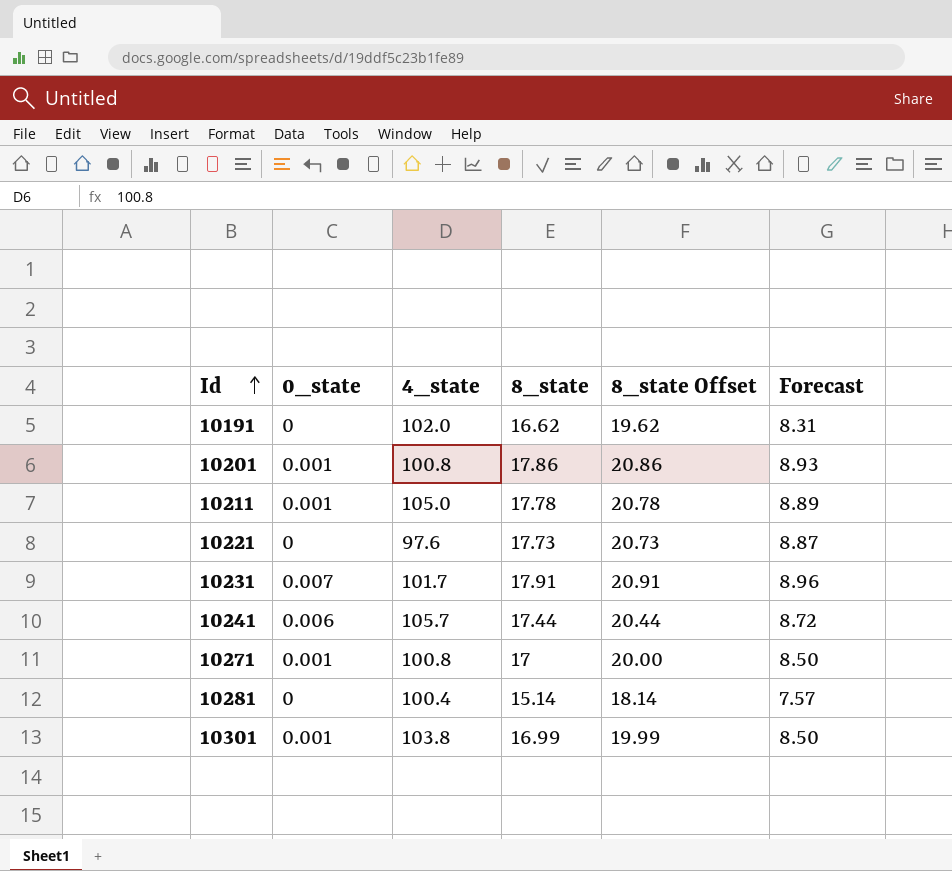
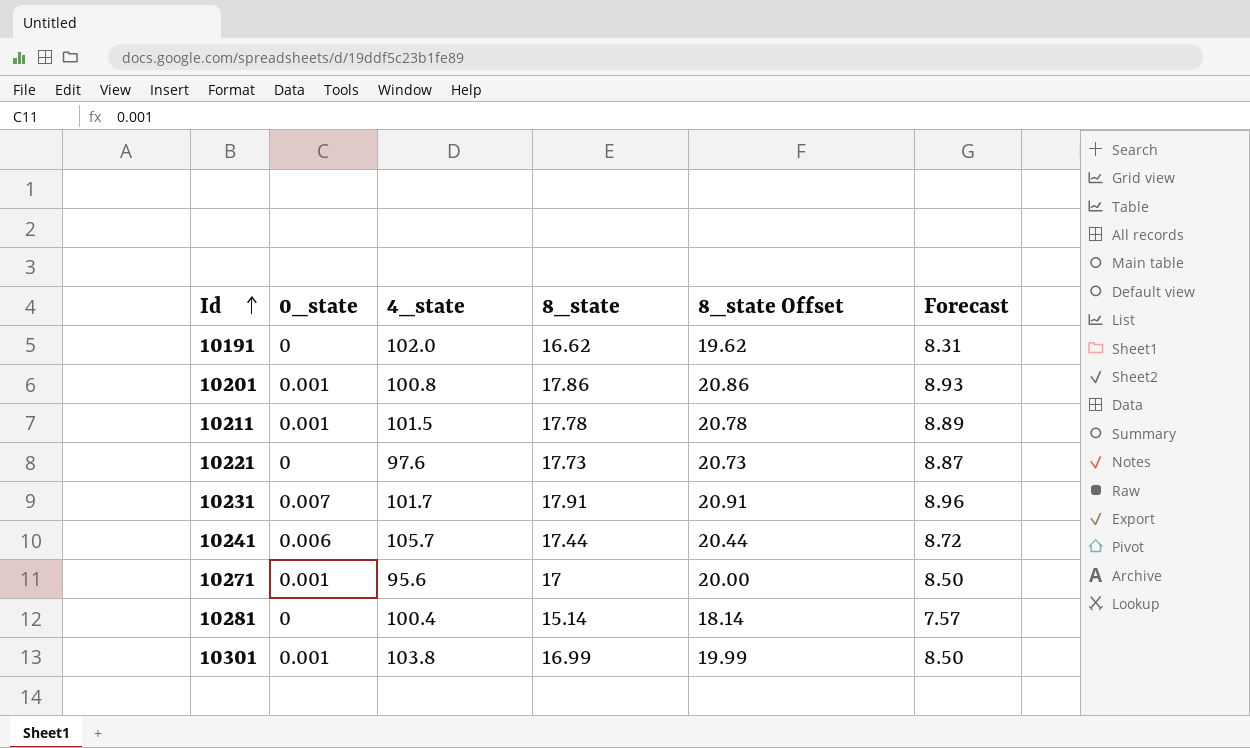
10211 | 4_state: 105.0 -> 101.5
10271 | 4_state: 100.8 -> 95.6

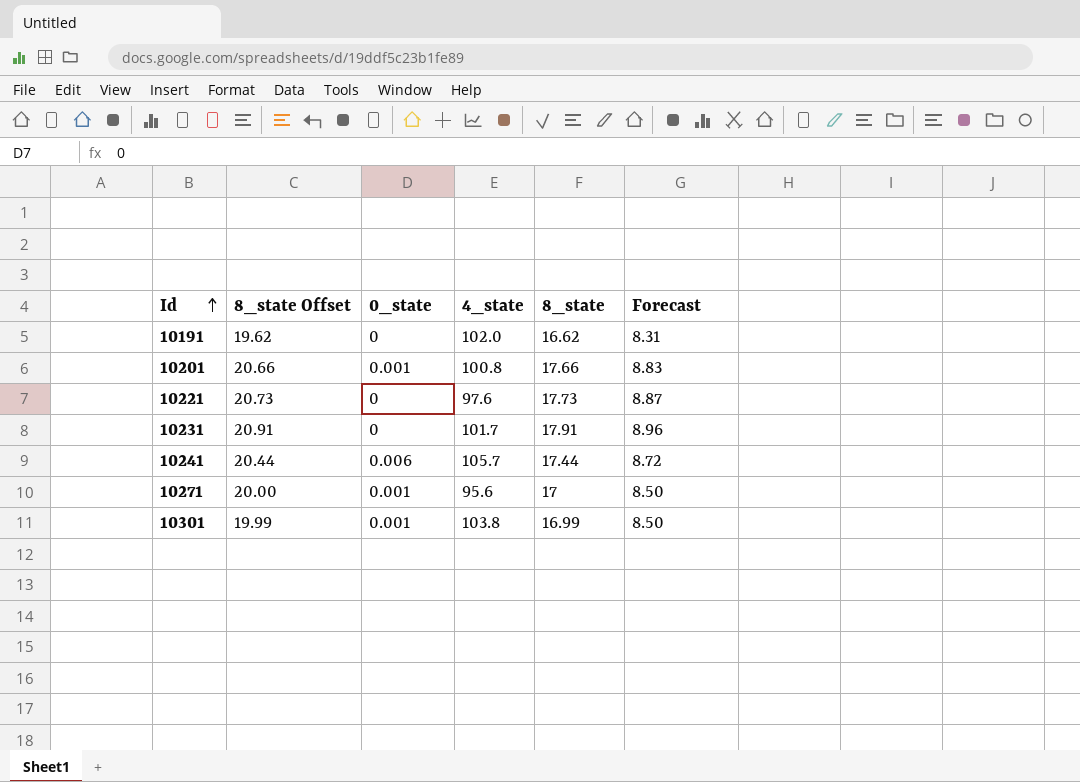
column 8_state Offset | position: 5 -> 2
row 10211: 0.001 | 101.5 | 17.78 | 20.78 | 8.89 -> none
row 10281: 0 | 100.4 | 15.14 | 18.14 | 7.57 -> none
10201 | 8_state Offset: 20.86 -> 20.66
10201 | 8_state: 17.86 -> 17.66
10201 | Forecast: 8.93 -> 8.83
10231 | 0_state: 0.007 -> 0

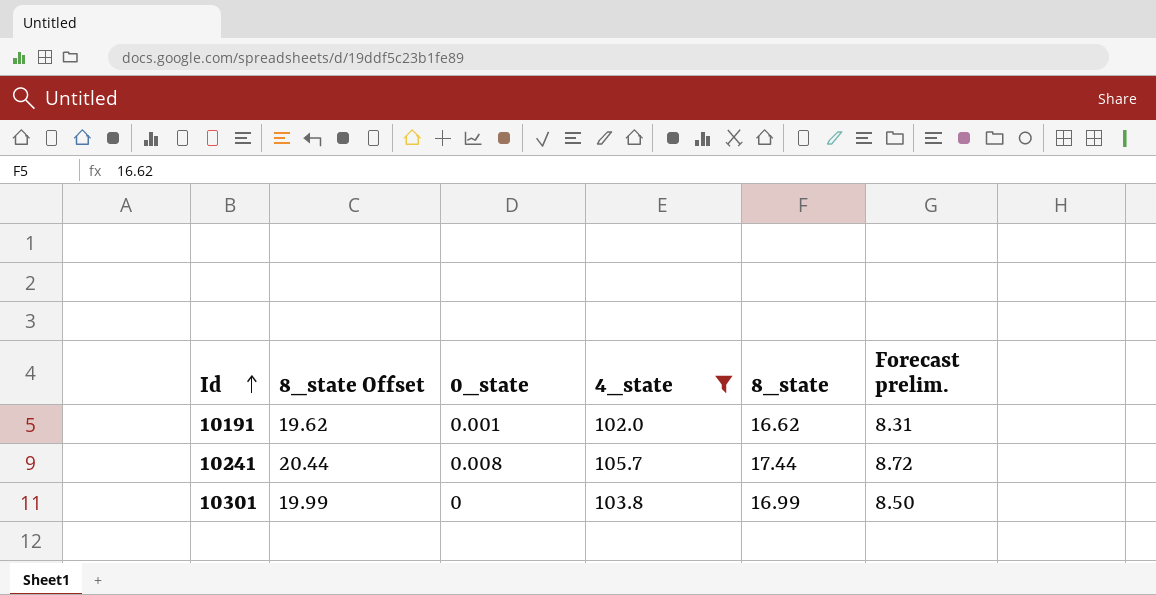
filter: none -> 4_state >= 102.0
column name: Forecast -> Forecast prelim.
10191 | 0_state: 0 -> 0.001
10241 | 0_state: 0.006 -> 0.008
10301 | 0_state: 0.001 -> 0

